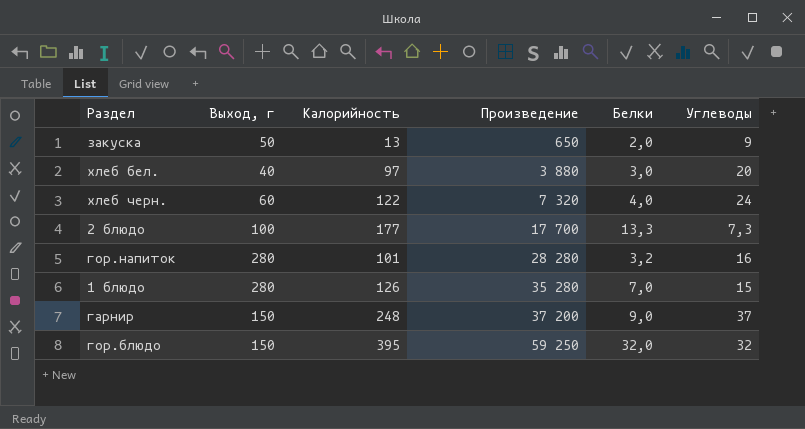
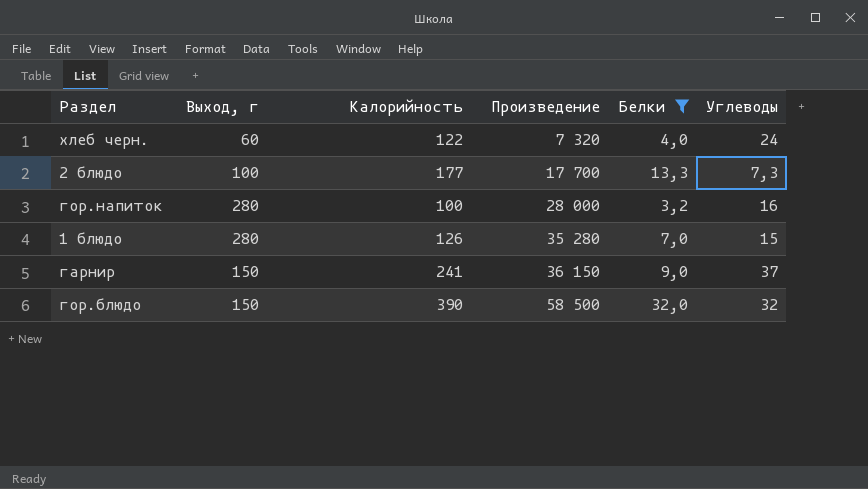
filter: none -> Белки >= 3,2
гор.напиток | Калорийность: 101 -> 100
гор.напиток | Произведение: 28 280 -> 28 000
гарнир | Калорийность: 248 -> 241
гарнир | Произведение: 37 200 -> 36 150
гор.блюдо | Калорийность: 395 -> 390
гор.блюдо | Произведение: 59 250 -> 58 500

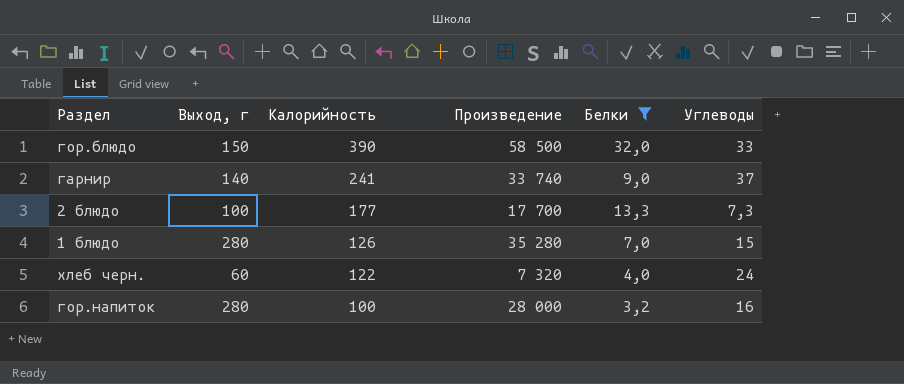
row order: Произведение ascending -> Калорийность descending
гор.блюдо | Углеводы: 32 -> 33
гарнир | Выход, г: 150 -> 140
гарнир | Произведение: 36 150 -> 33 740

